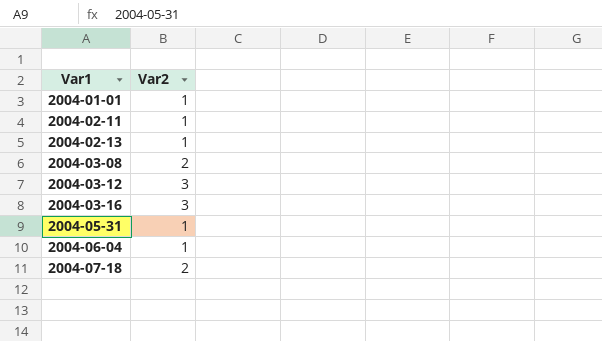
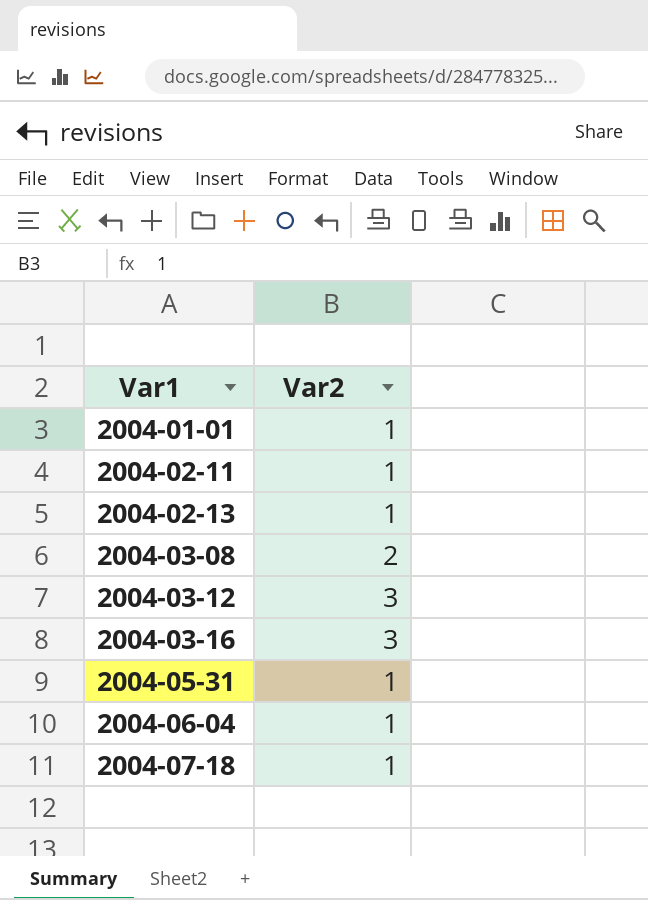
2004-07-18 | Var2: 2 -> 1

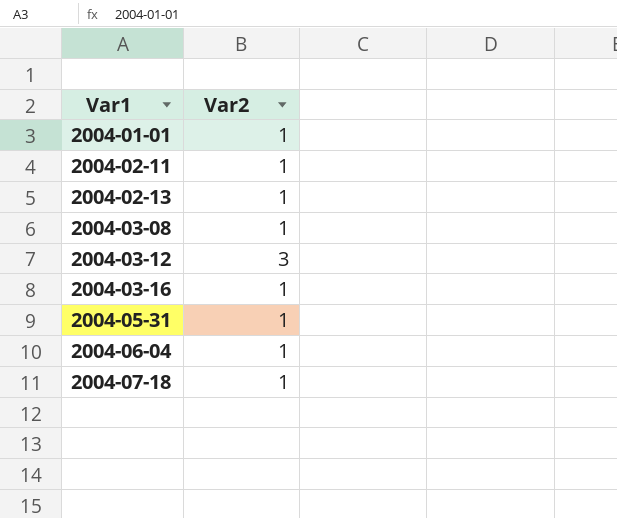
2004-03-08 | Var2: 2 -> 1
2004-03-16 | Var2: 3 -> 1

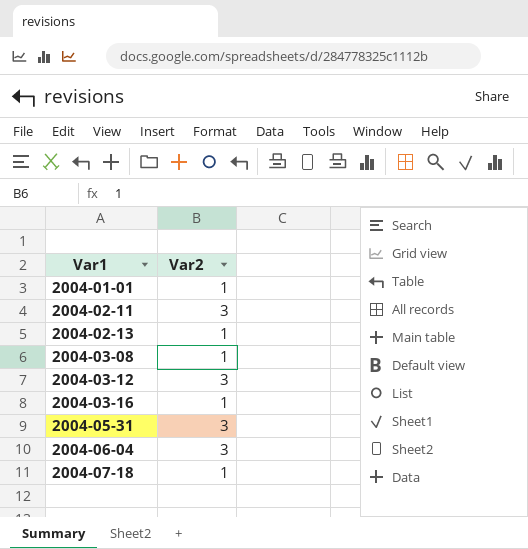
2004-02-11 | Var2: 1 -> 3
2004-05-31 | Var2: 1 -> 3
2004-06-04 | Var2: 1 -> 3

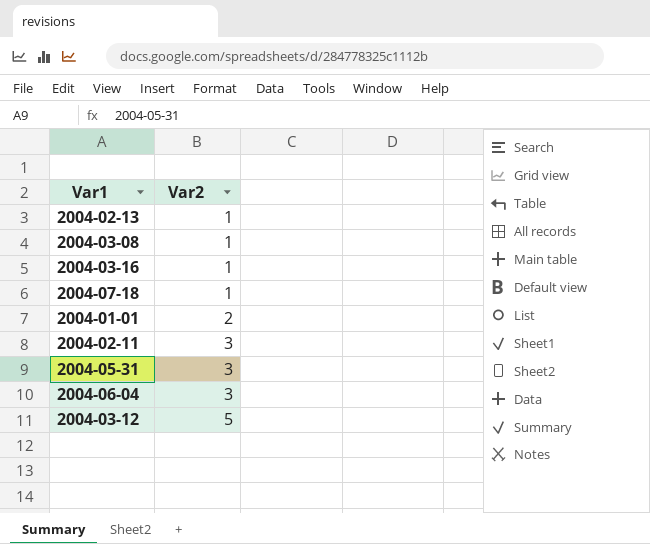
row order: Var1 ascending -> Var2 ascending
2004-01-01 | Var2: 1 -> 2
2004-03-12 | Var2: 3 -> 5

